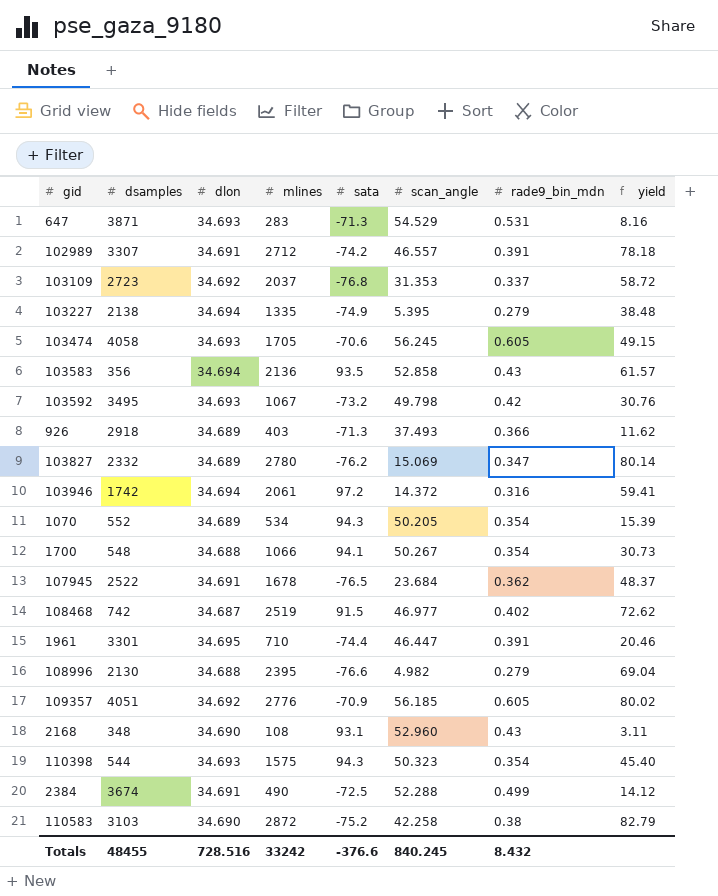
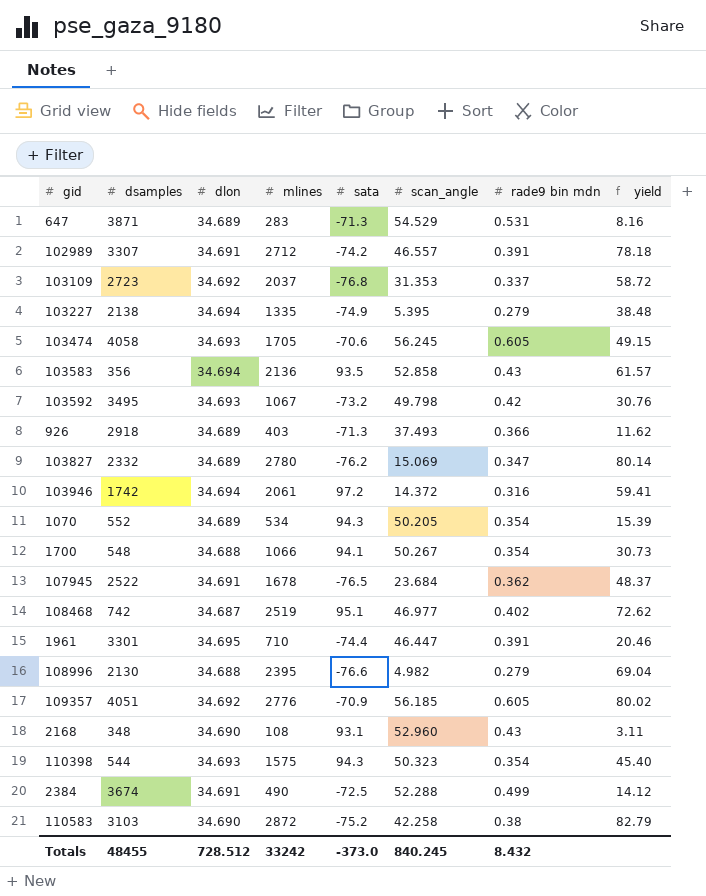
column name: rade9_bin_mdn -> rade9 bin mdn
647 | dlon: 34.693 -> 34.689
108468 | sata: 91.5 -> 95.1
Totals | dlon: 728.516 -> 728.512
Totals | sata: -376.6 -> -373.0

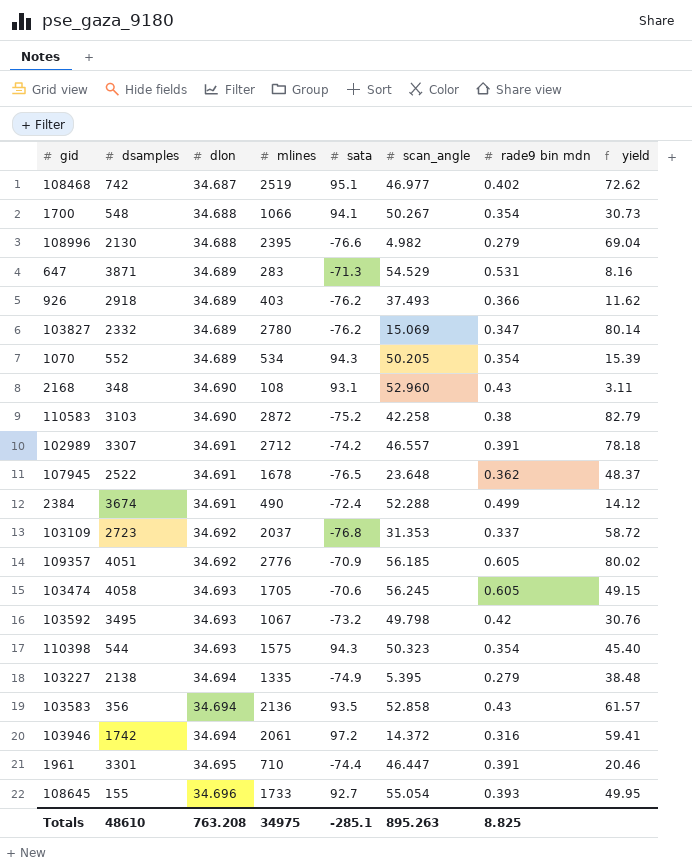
row order: none -> dlon ascending
926 | sata: -71.3 -> -76.2
107945 | scan_angle: 23.684 -> 23.648
2384 | sata: -72.5 -> -72.4
row 108645: none -> 155 | 34.696 | 1733 | 92.7 | 55.054 | 0.393 | 49.95
Totals | dsamples: 48455 -> 48610
Totals | dlon: 728.512 -> 763.208
Totals | mlines: 33242 -> 34975
Totals | sata: -373.0 -> -285.1
Totals | scan_angle: 840.245 -> 895.263
Totals | rade9 bin mdn: 8.432 -> 8.825

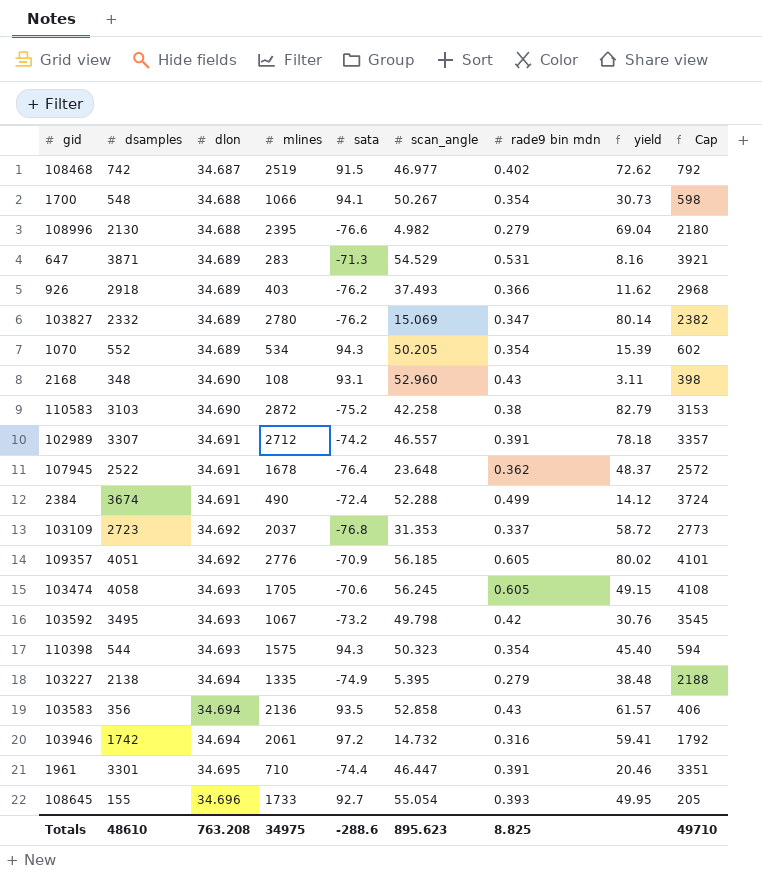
column Cap | formula: none -> [dsamples] + 50
108468 | sata: 95.1 -> 91.5
107945 | sata: -76.5 -> -76.4
103946 | scan_angle: 14.372 -> 14.732
Totals | sata: -285.1 -> -288.6
Totals | scan_angle: 895.263 -> 895.623

